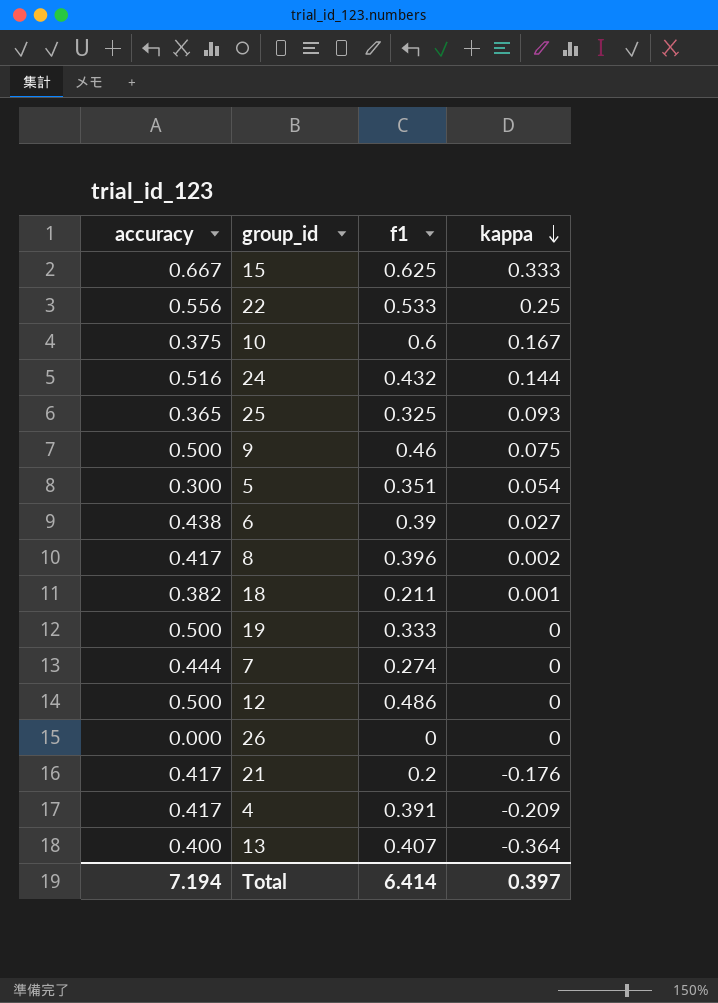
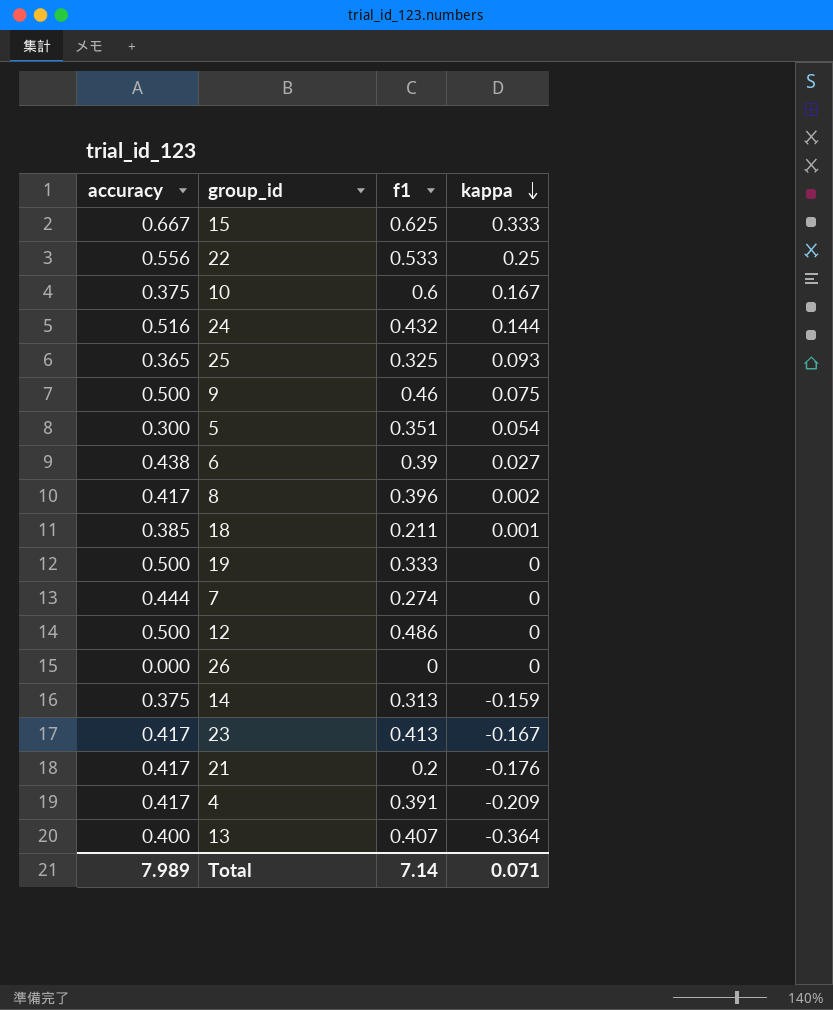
18 | accuracy: 0.382 -> 0.385
row 14: none -> 0.375 | 0.313 | -0.159
row 23: none -> 0.417 | 0.413 | -0.167
Total | accuracy: 7.194 -> 7.989
Total | f1: 6.414 -> 7.14
Total | kappa: 0.397 -> 0.071

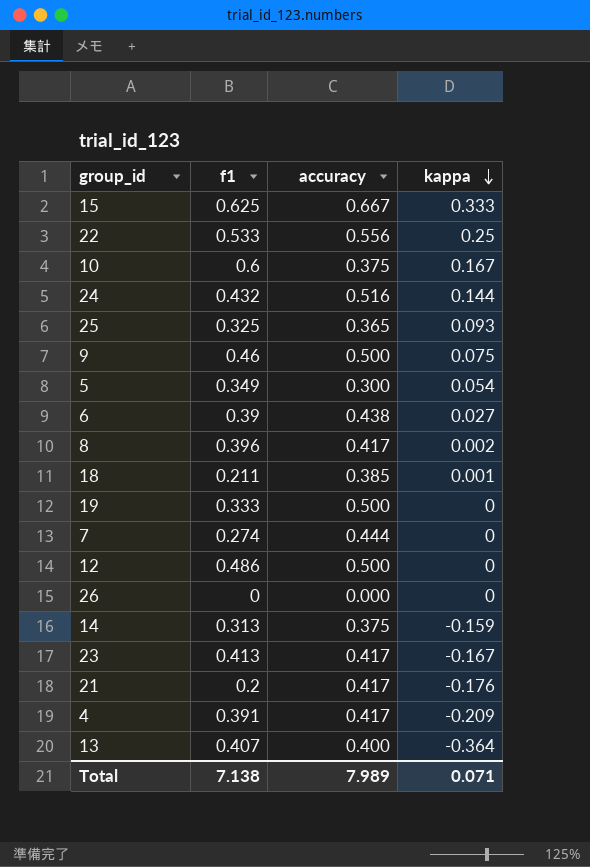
column accuracy | position: 1 -> 3
5 | f1: 0.351 -> 0.349
Total | f1: 7.14 -> 7.138

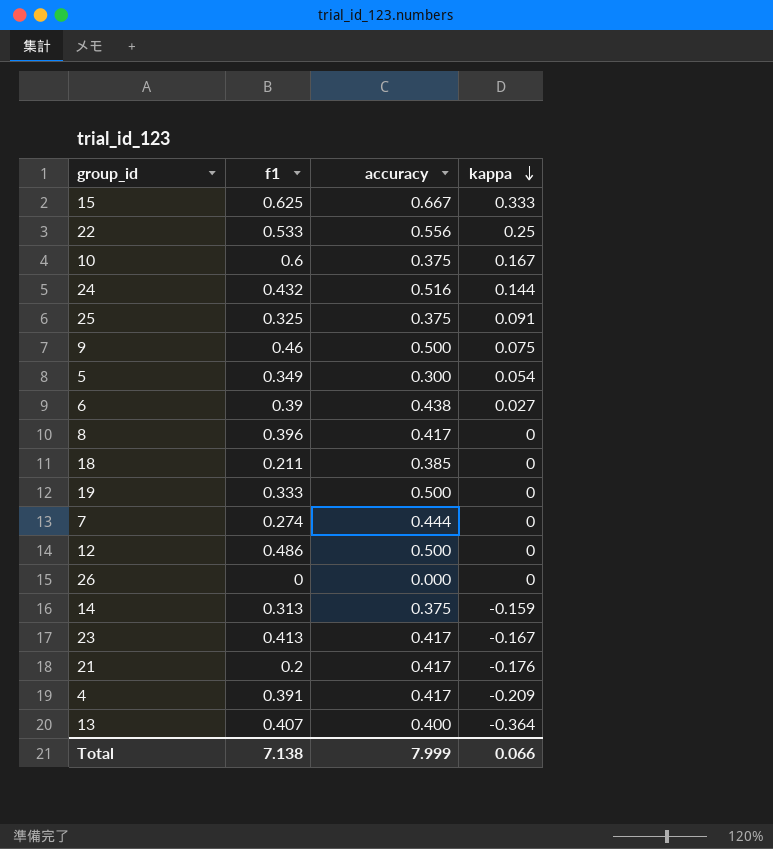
25 | accuracy: 0.365 -> 0.375
25 | kappa: 0.093 -> 0.091
8 | kappa: 0.002 -> 0
18 | kappa: 0.001 -> 0
Total | accuracy: 7.989 -> 7.999
Total | kappa: 0.071 -> 0.066

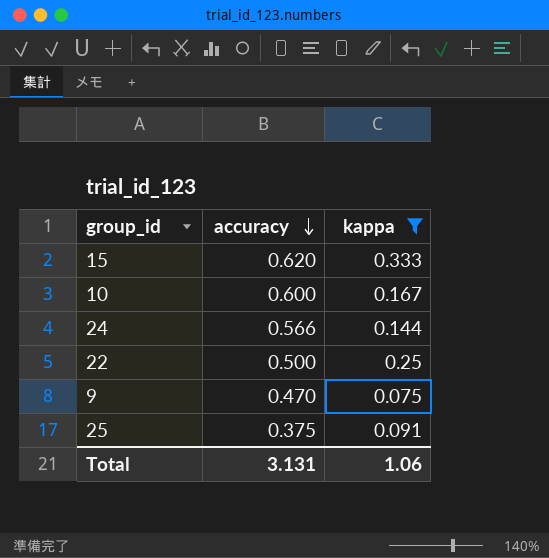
filter: none -> kappa >= 0.075
row order: kappa descending -> accuracy descending
column f1 | position: 2 -> none
15 | accuracy: 0.667 -> 0.620
10 | accuracy: 0.375 -> 0.600
24 | accuracy: 0.516 -> 0.566
22 | accuracy: 0.556 -> 0.500
9 | accuracy: 0.500 -> 0.470
Total | accuracy: 7.999 -> 3.131
Total | kappa: 0.066 -> 1.06

